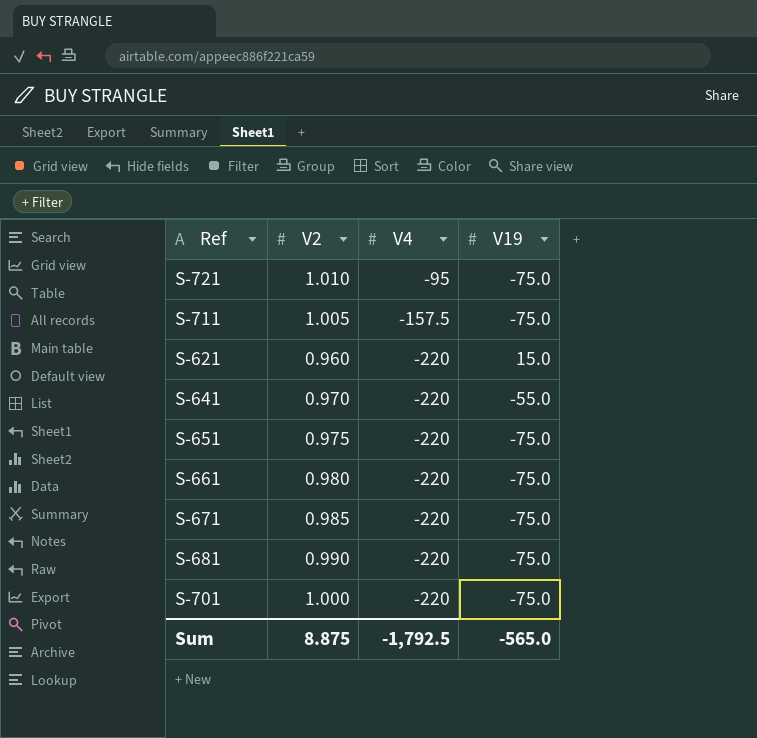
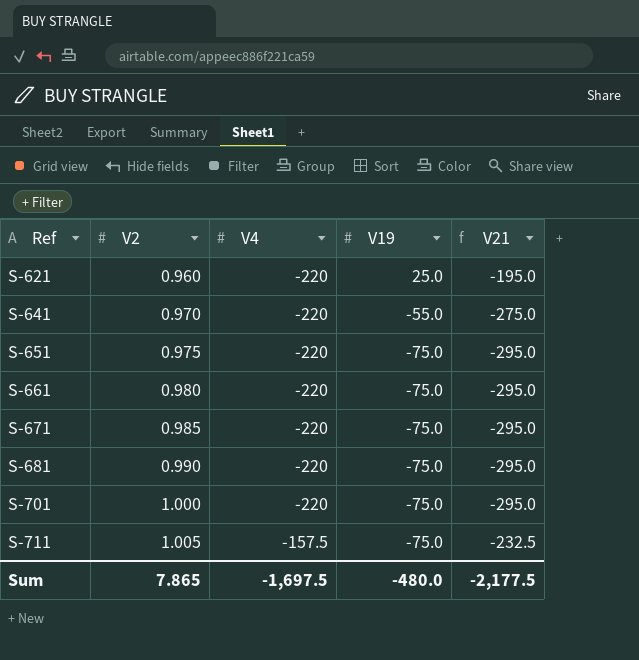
row order: V4 descending -> Ref ascending
column V21 | formula: none -> [V4] + [V19]
row S-721: 1.010 | -95 | -75.0 -> none
S-621 | V19: 15.0 -> 25.0
Sum | V2: 8.875 -> 7.865
Sum | V4: -1,792.5 -> -1,697.5
Sum | V19: -565.0 -> -480.0

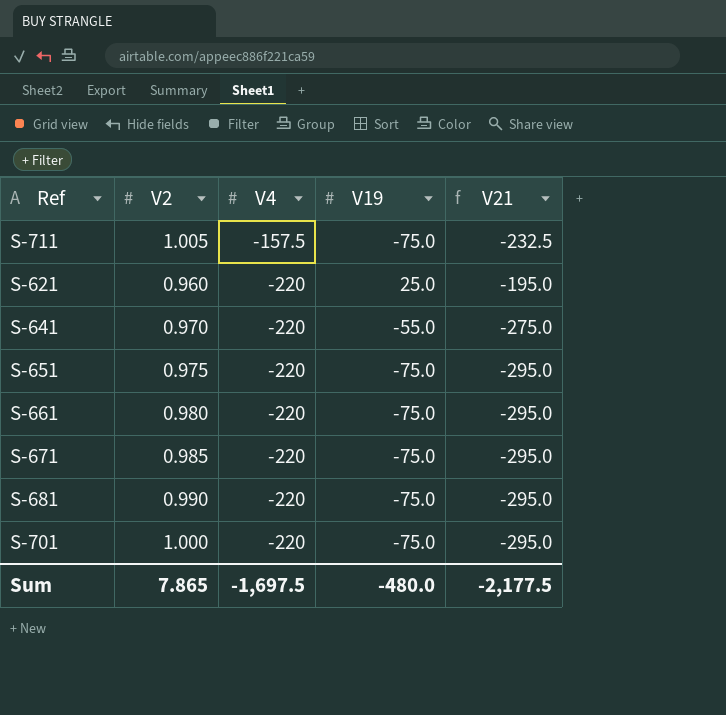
row order: Ref ascending -> V4 descending

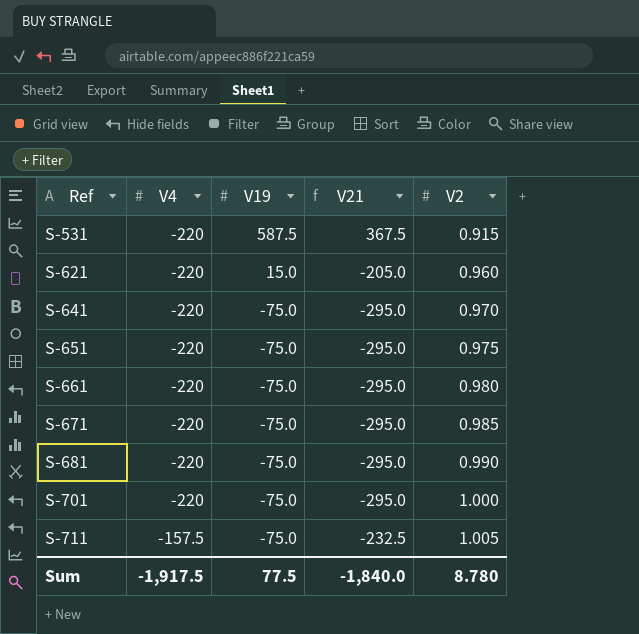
row order: V4 descending -> Ref ascending
column V2 | position: 2 -> 5
row S-531: none -> -220 | 587.5 | 367.5 | 0.915
S-621 | V19: 25.0 -> 15.0
S-621 | V21: -195.0 -> -205.0
S-641 | V19: -55.0 -> -75.0
S-641 | V21: -275.0 -> -295.0
Sum | V4: -1,697.5 -> -1,917.5
Sum | V19: -480.0 -> 77.5
Sum | V21: -2,177.5 -> -1,840.0
Sum | V2: 7.865 -> 8.780

